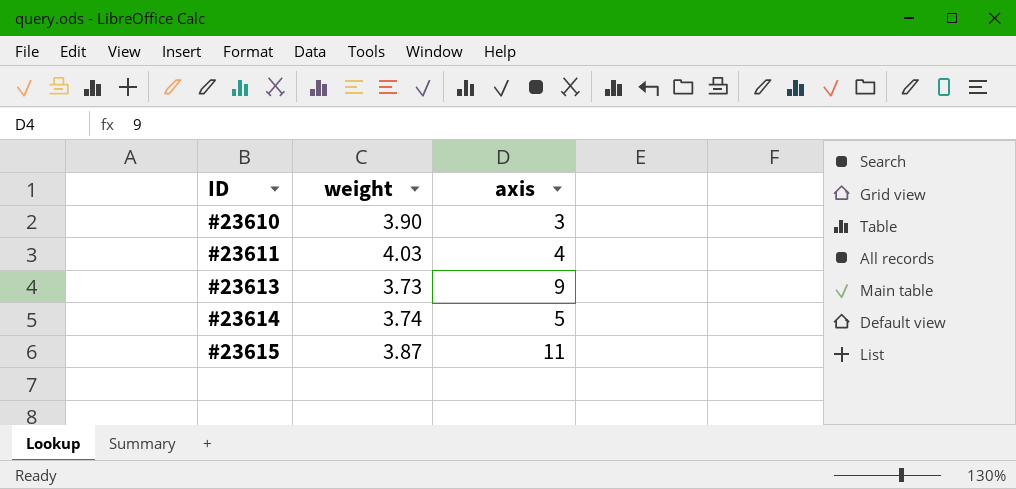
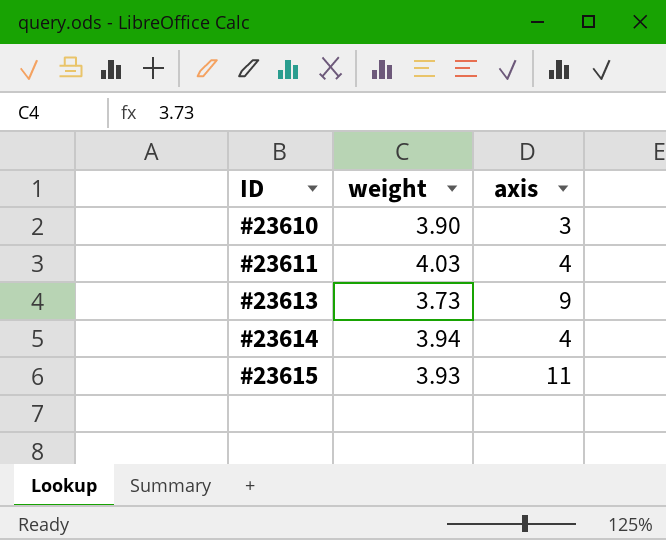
#23614 | weight: 3.74 -> 3.94
#23614 | axis: 5 -> 4
#23615 | weight: 3.87 -> 3.93

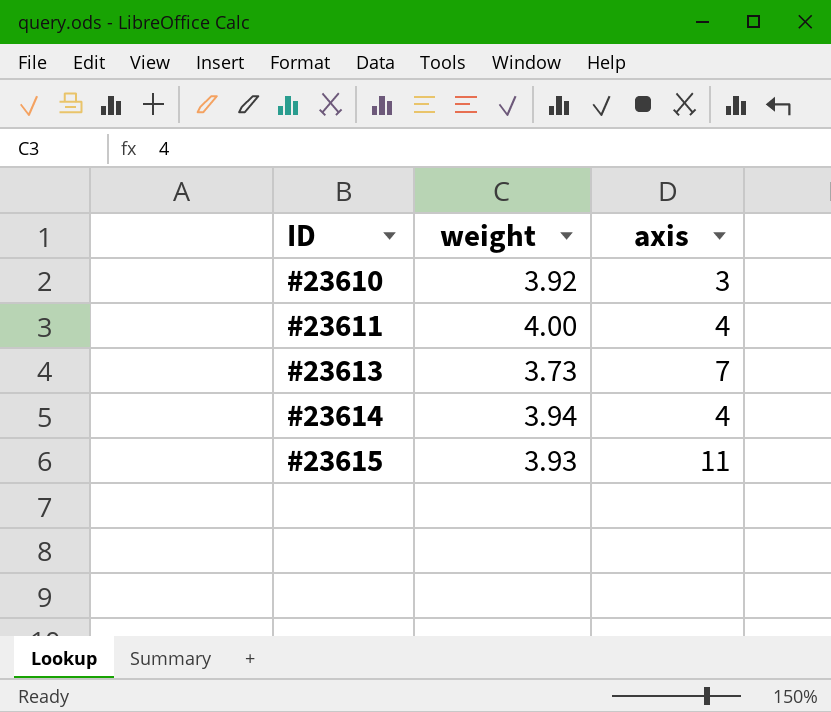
#23610 | weight: 3.90 -> 3.92
#23611 | weight: 4.03 -> 4.00
#23613 | axis: 9 -> 7

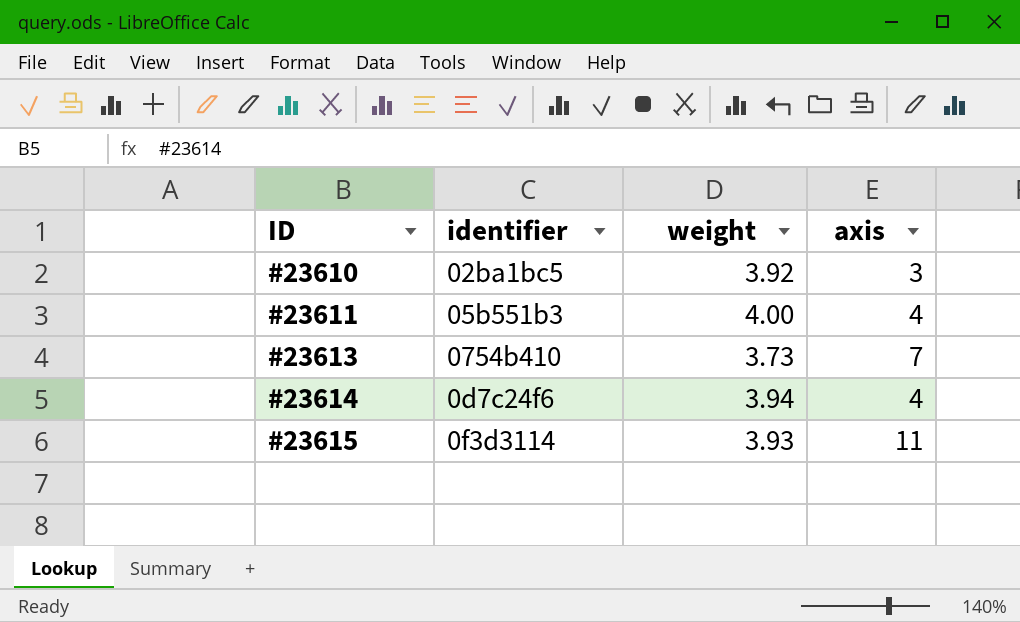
column identifier | position: none -> 2

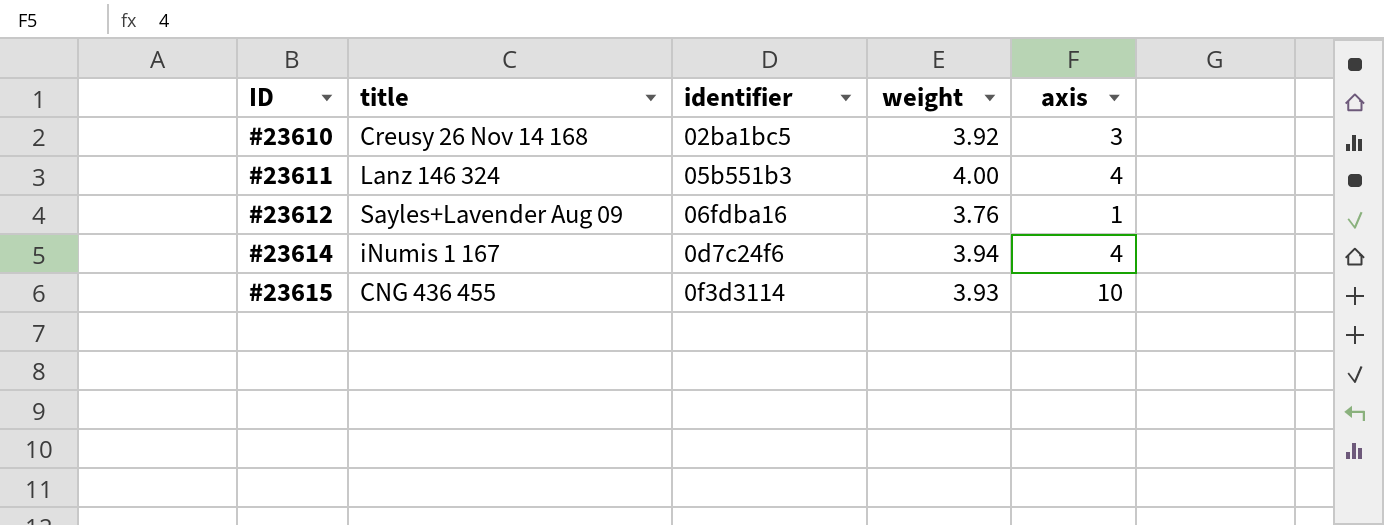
column title | position: none -> 2
row #23613: 0754b410 | 3.73 | 7 -> none
row #23612: none -> Sayles+Lavender Aug 09 | 06fdba16 | 3.76 | 1
#23615 | axis: 11 -> 10

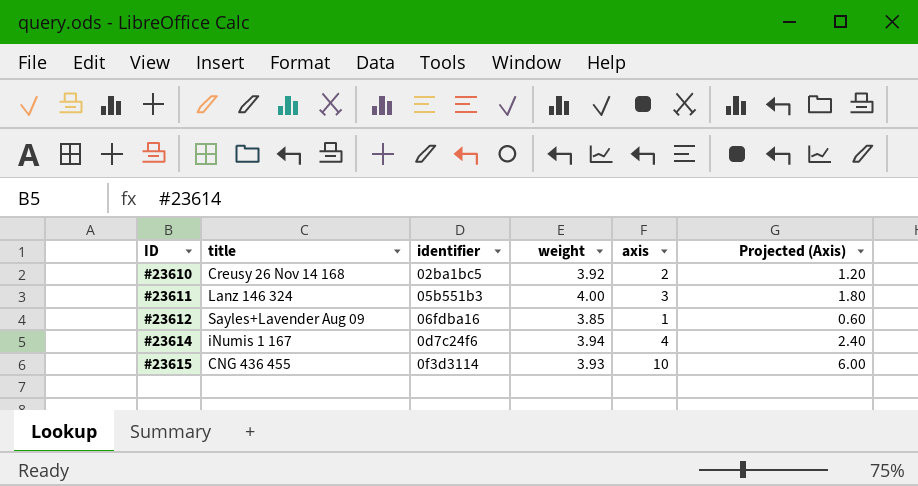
column Projected (Axis) | formula: none -> [axis] * 0.6
#23610 | axis: 3 -> 2
#23611 | axis: 4 -> 3
#23612 | weight: 3.76 -> 3.85

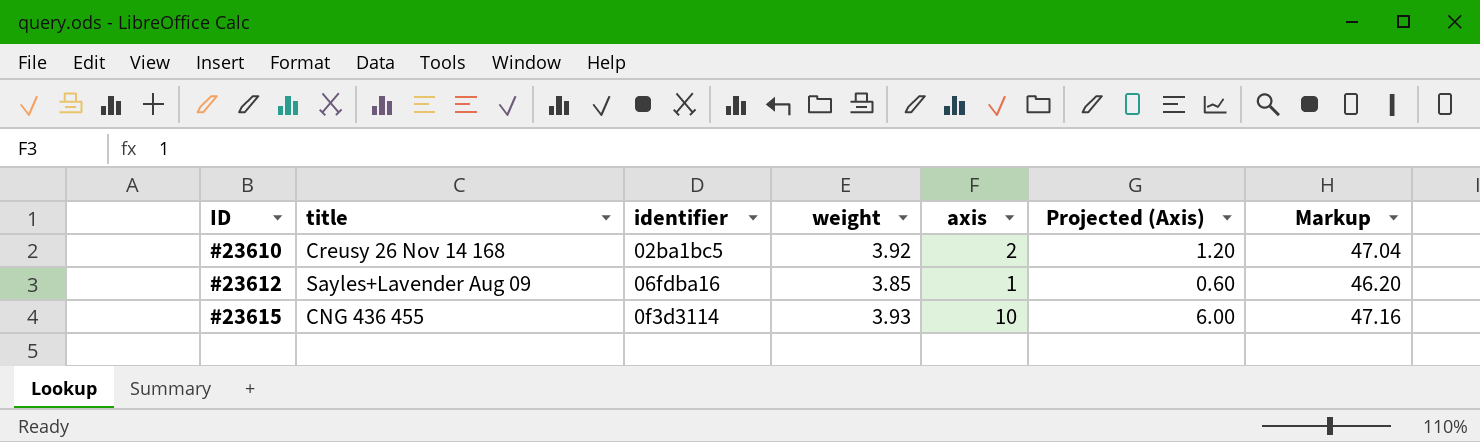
column Markup | formula: none -> [weight] * 12
row #23611: Lanz 146 324 | 05b551b3 | 4.00 | 3 | 1.80 -> none
row #23614: iNumis 1 167 | 0d7c24f6 | 3.94 | 4 | 2.40 -> none

